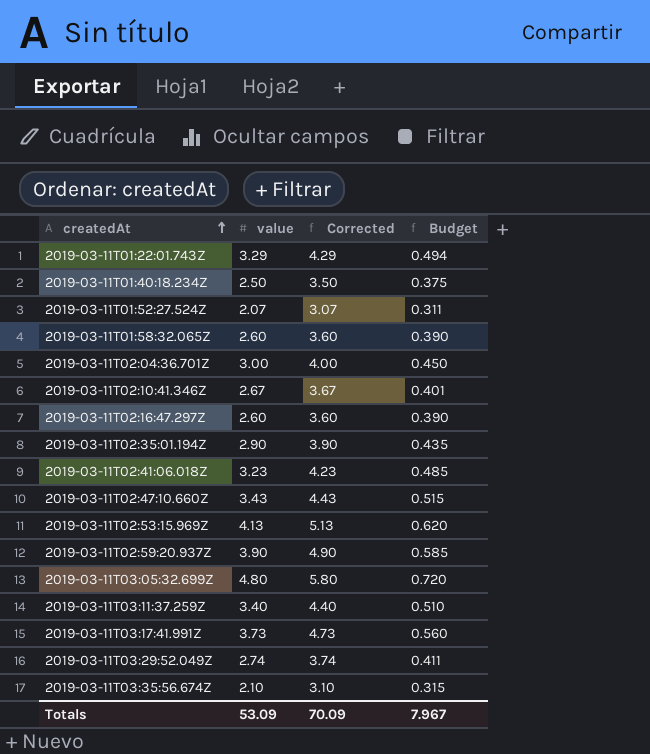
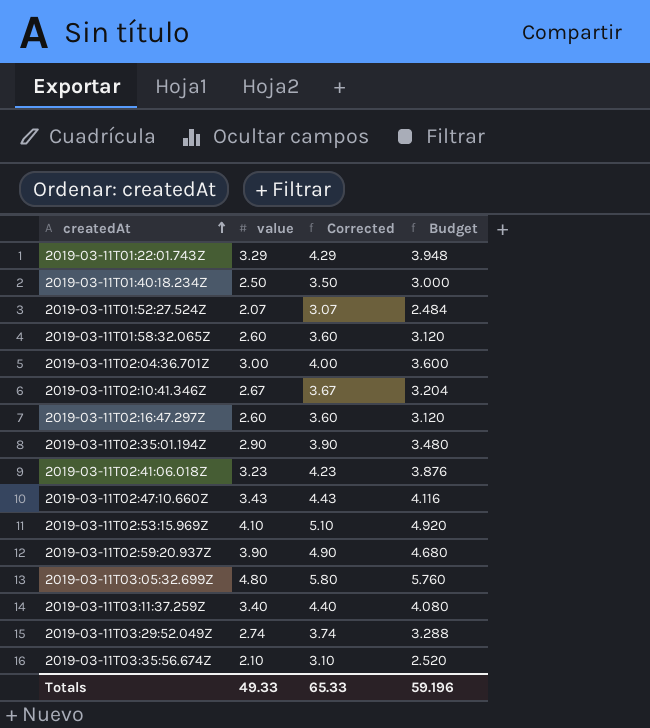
column Budget | formula: [value] * 0.15 -> [value] * 1.2
row 2019-03-11T03:17:41.991Z: 3.73 | 4.73 | 0.560 -> none
2019-03-11T02:53:15.969Z | value: 4.13 -> 4.10
2019-03-11T02:53:15.969Z | Corrected: 5.13 -> 5.10
Totals | value: 53.09 -> 49.33
Totals | Corrected: 70.09 -> 65.33
Totals | Budget: 7.967 -> 59.196

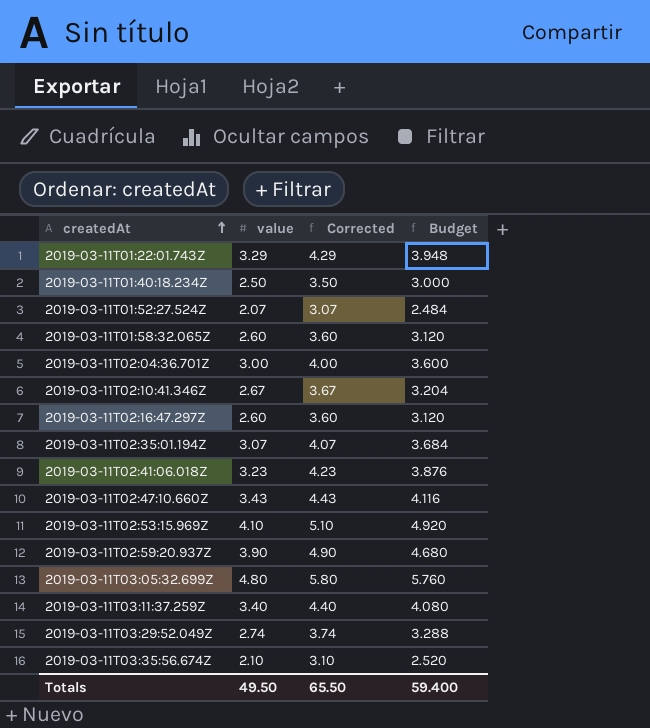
2019-03-11T02:35:01.194Z | value: 2.90 -> 3.07
2019-03-11T02:35:01.194Z | Corrected: 3.90 -> 4.07
2019-03-11T02:35:01.194Z | Budget: 3.480 -> 3.684
Totals | value: 49.33 -> 49.50
Totals | Corrected: 65.33 -> 65.50
Totals | Budget: 59.196 -> 59.400

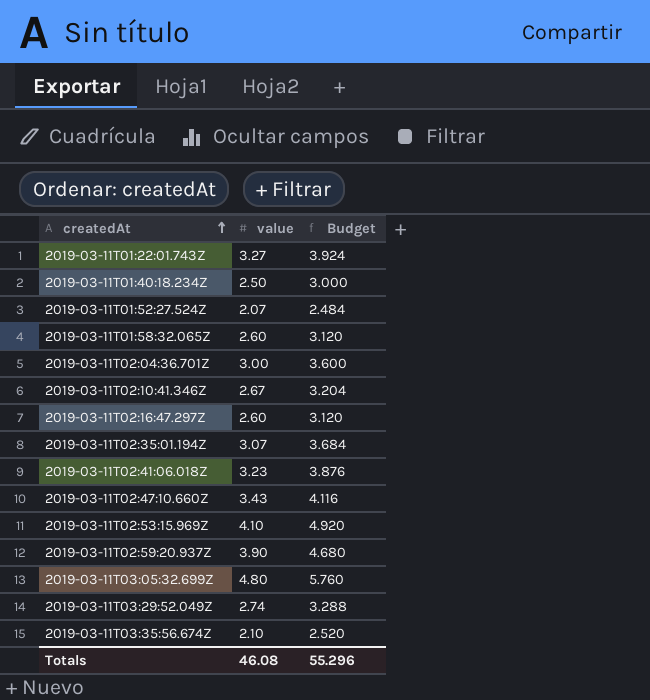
column Corrected | formula: [value] + 1 -> none
row 2019-03-11T03:11:37.259Z: 3.40 | 4.40 | 4.080 -> none
2019-03-11T01:22:01.743Z | value: 3.29 -> 3.27
2019-03-11T01:22:01.743Z | Budget: 3.948 -> 3.924
Totals | value: 49.50 -> 46.08
Totals | Budget: 59.400 -> 55.296

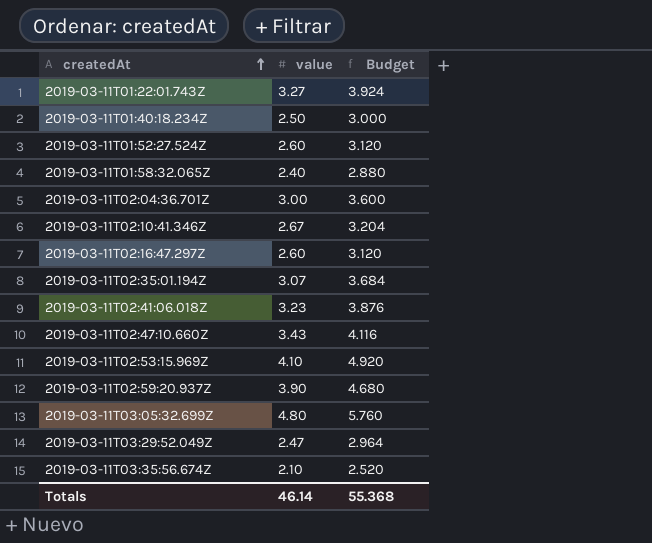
2019-03-11T01:52:27.524Z | value: 2.07 -> 2.60
2019-03-11T01:52:27.524Z | Budget: 2.484 -> 3.120
2019-03-11T01:58:32.065Z | value: 2.60 -> 2.40
2019-03-11T01:58:32.065Z | Budget: 3.120 -> 2.880
2019-03-11T03:29:52.049Z | value: 2.74 -> 2.47
2019-03-11T03:29:52.049Z | Budget: 3.288 -> 2.964
Totals | value: 46.08 -> 46.14
Totals | Budget: 55.296 -> 55.368

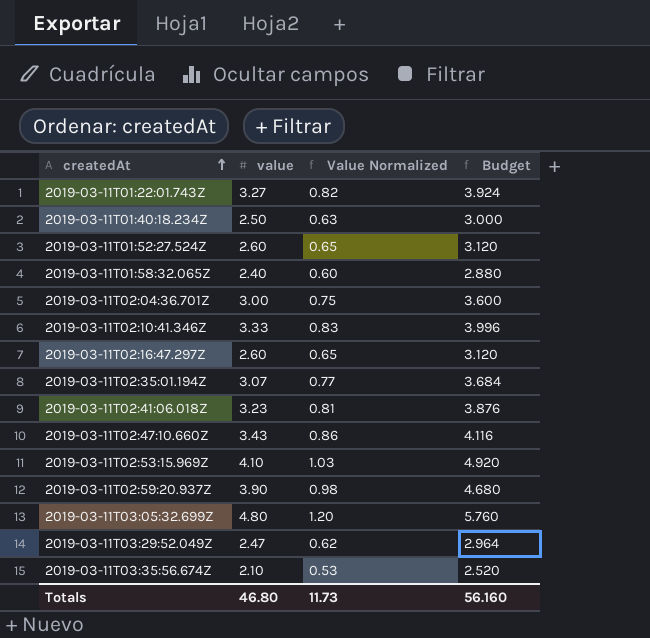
column Value Normalized | formula: none -> [value] * 0.25
2019-03-11T02:10:41.346Z | value: 2.67 -> 3.33
2019-03-11T02:10:41.346Z | Budget: 3.204 -> 3.996
Totals | value: 46.14 -> 46.80
Totals | Budget: 55.368 -> 56.160

